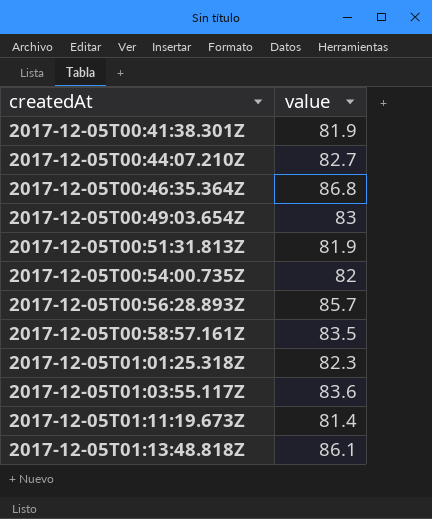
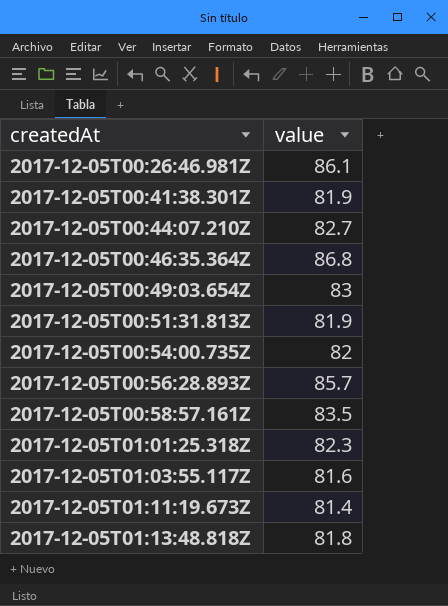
row 2017-12-05T00:26:46.981Z: none -> 86.1
2017-12-05T01:03:55.117Z | value: 83.6 -> 81.6
2017-12-05T01:13:48.818Z | value: 86.1 -> 81.8

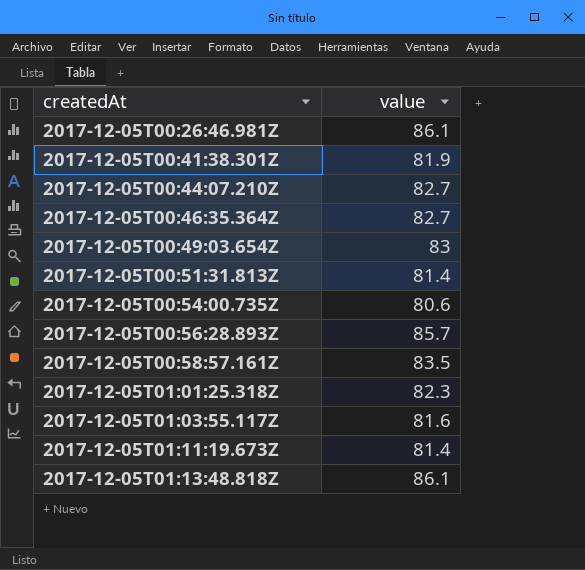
2017-12-05T00:46:35.364Z | value: 86.8 -> 82.7
2017-12-05T00:51:31.813Z | value: 81.9 -> 81.4
2017-12-05T00:54:00.735Z | value: 82 -> 80.6
2017-12-05T01:13:48.818Z | value: 81.8 -> 86.1

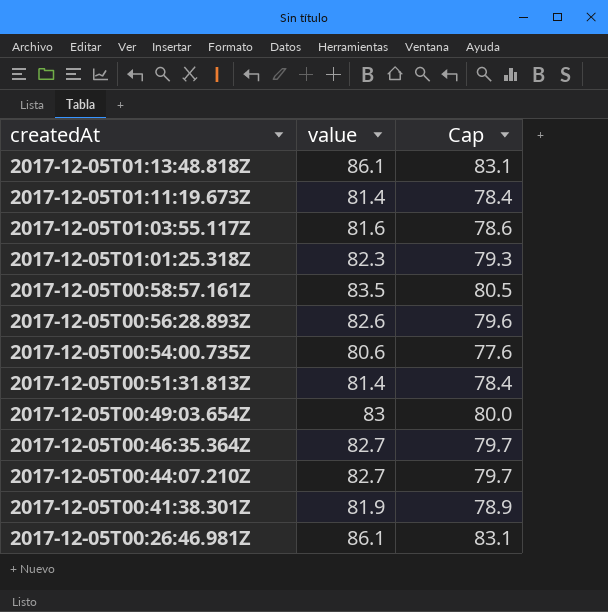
row order: createdAt ascending -> createdAt descending
column Cap | formula: none -> [value] - 3
2017-12-05T00:56:28.893Z | value: 85.7 -> 82.6

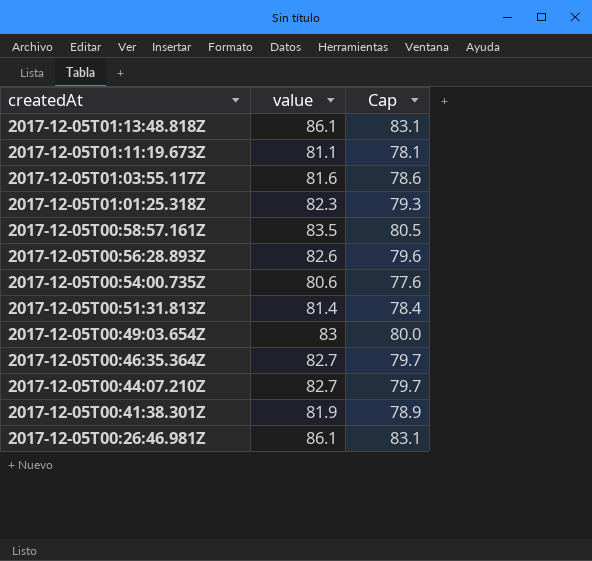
2017-12-05T01:11:19.673Z | value: 81.4 -> 81.1
2017-12-05T01:11:19.673Z | Cap: 78.4 -> 78.1

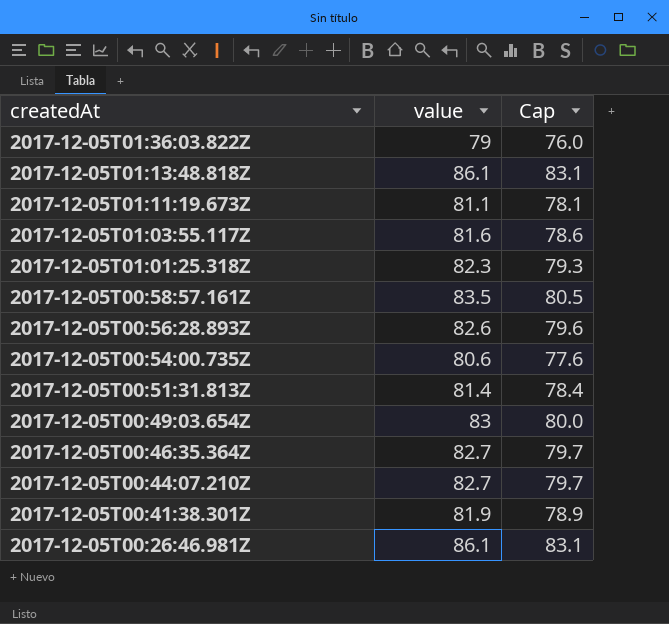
row 2017-12-05T01:36:03.822Z: none -> 79 | 76.0

